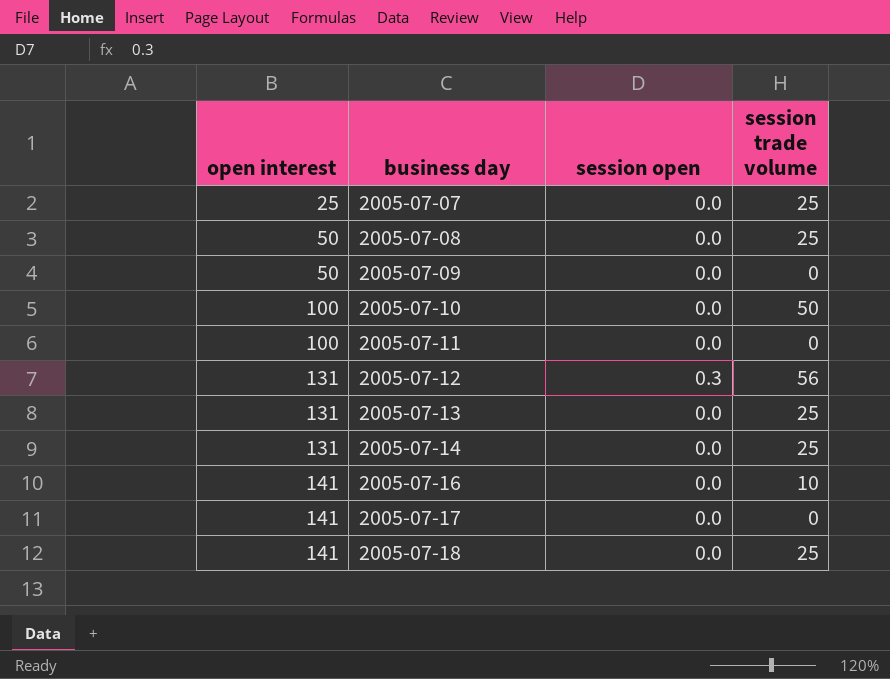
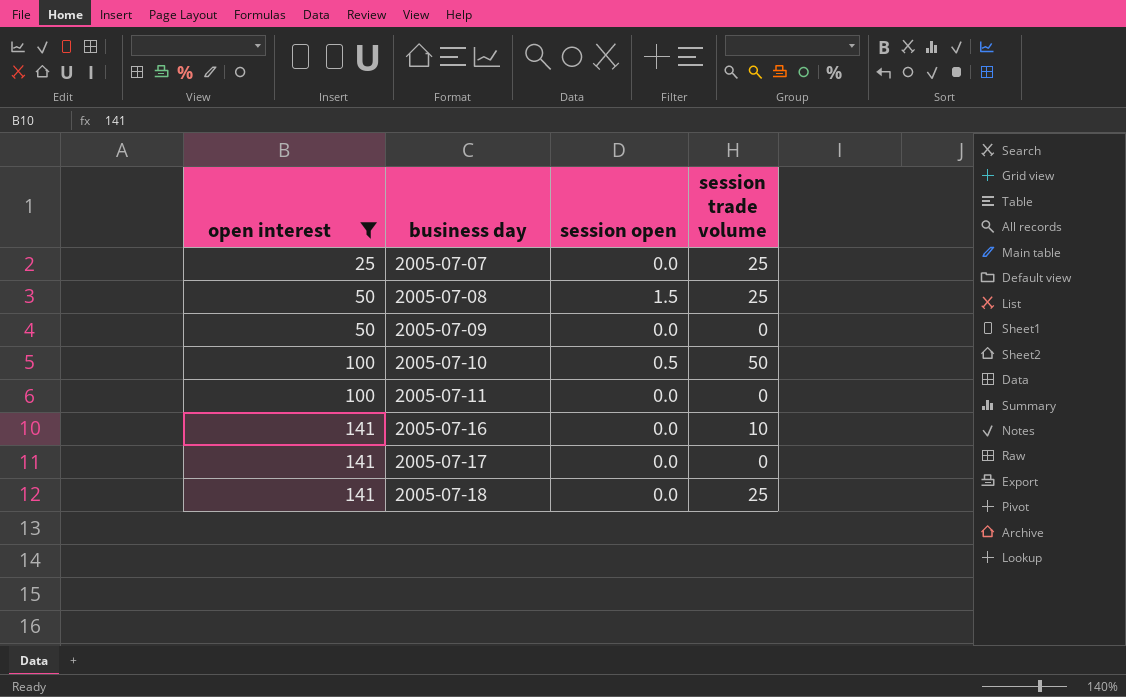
filter: none -> open interest != 131
2005-07-08 | session open: 0.0 -> 1.5
2005-07-10 | session open: 0.0 -> 0.5

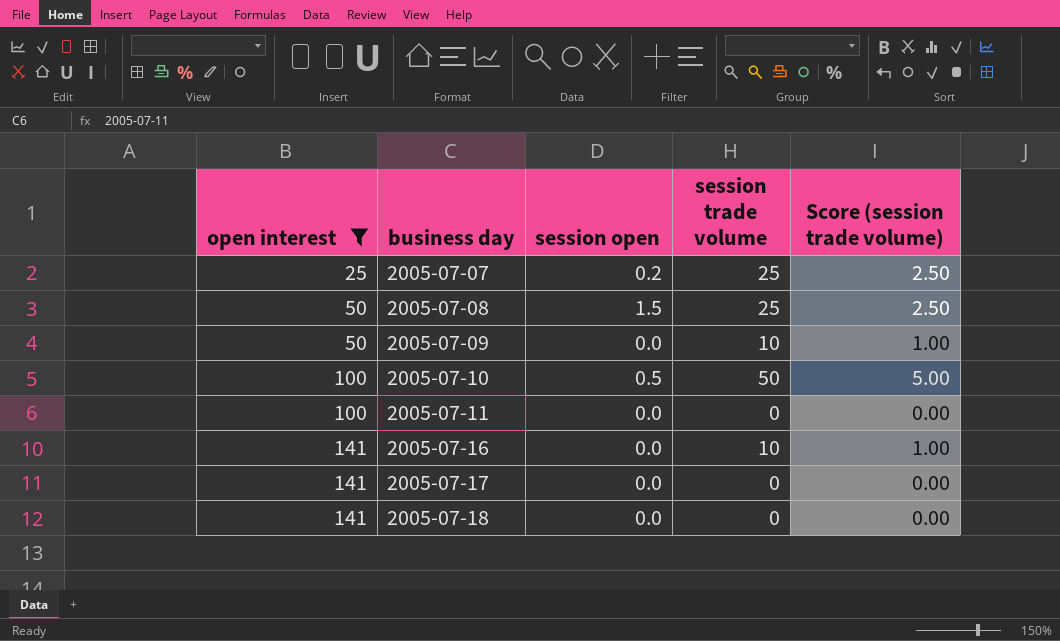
column Score (session trade volume) | formula: none -> [session trade volume] * 0.1
2005-07-07 | session open: 0.0 -> 0.2
2005-07-09 | session trade volume: 0 -> 10
2005-07-18 | session trade volume: 25 -> 0

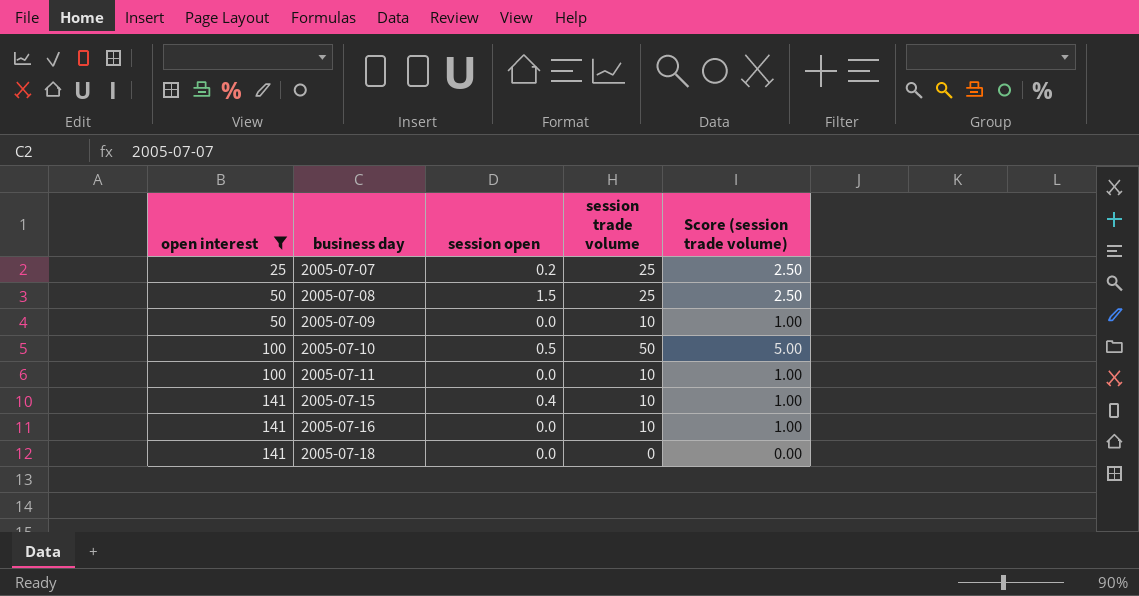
row 2005-07-17: 141 | 0.0 | 0 | 0.00 -> none
2005-07-11 | session trade volume: 0 -> 10
2005-07-11 | Score (session trade volume): 0.00 -> 1.00
row 2005-07-15: none -> 141 | 0.4 | 10 | 1.00

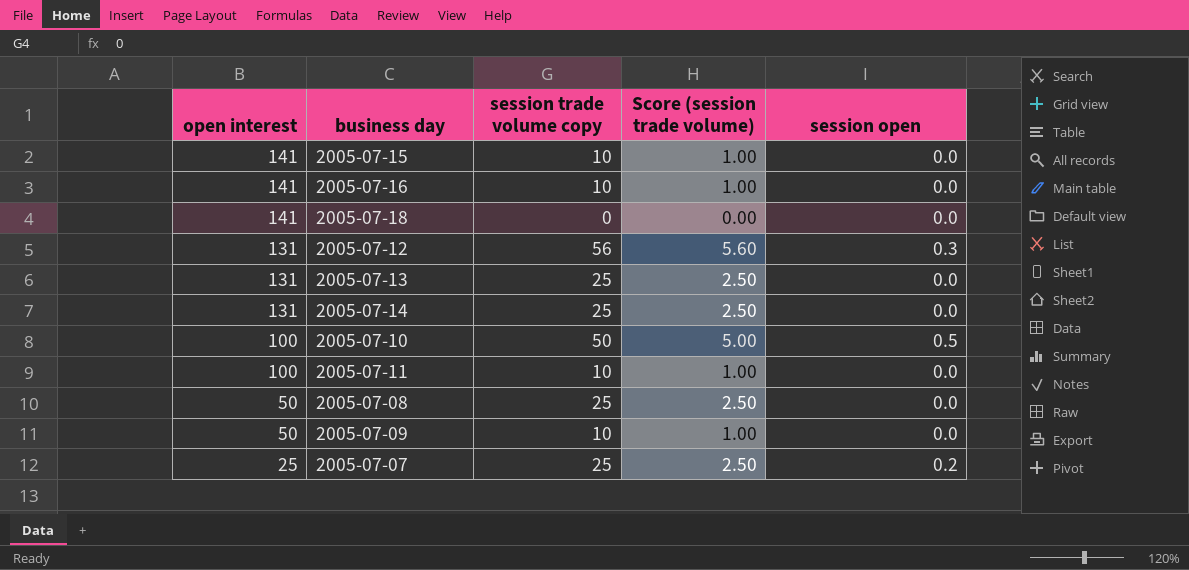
filter: open interest != 131 -> none
row order: open interest ascending -> open interest descending
column name: session trade volume -> session trade volume copy
column session open | position: 3 -> 5
2005-07-15 | session open: 0.4 -> 0.0
2005-07-08 | session open: 1.5 -> 0.0

